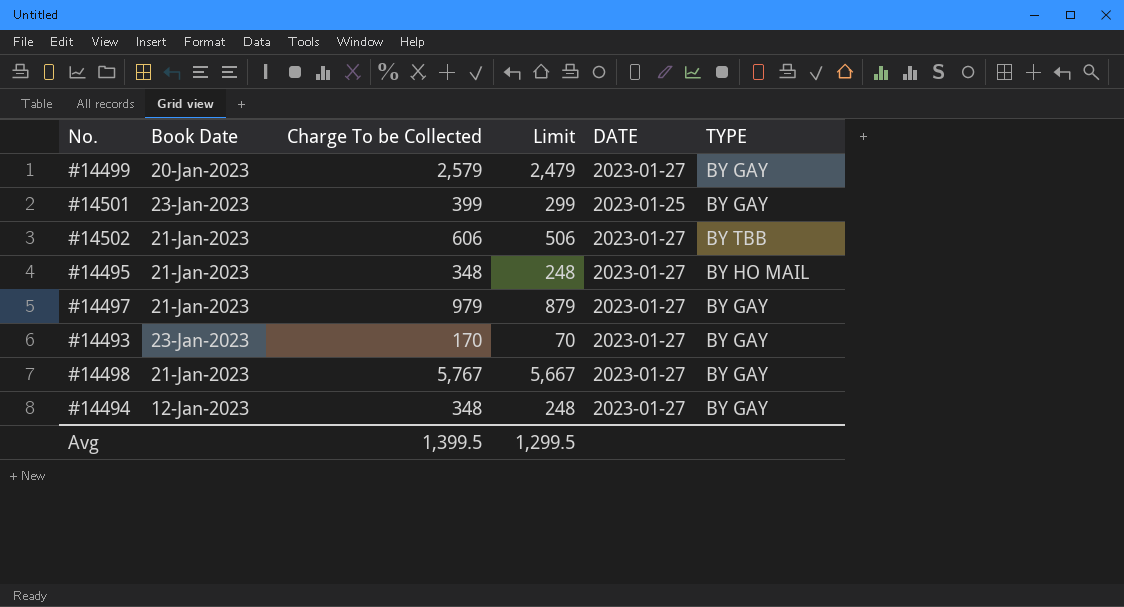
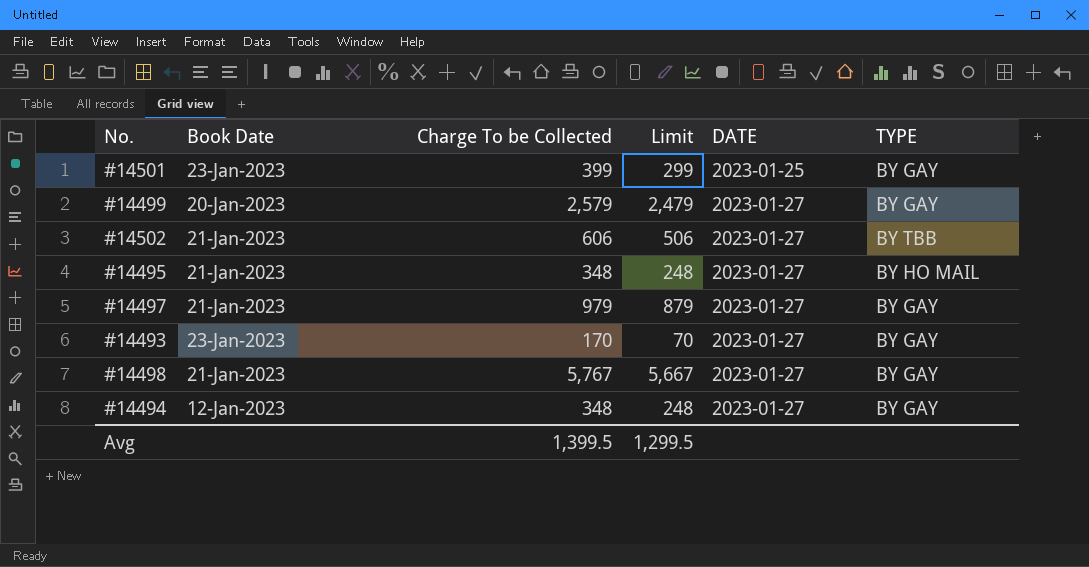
row order: none -> DATE ascending

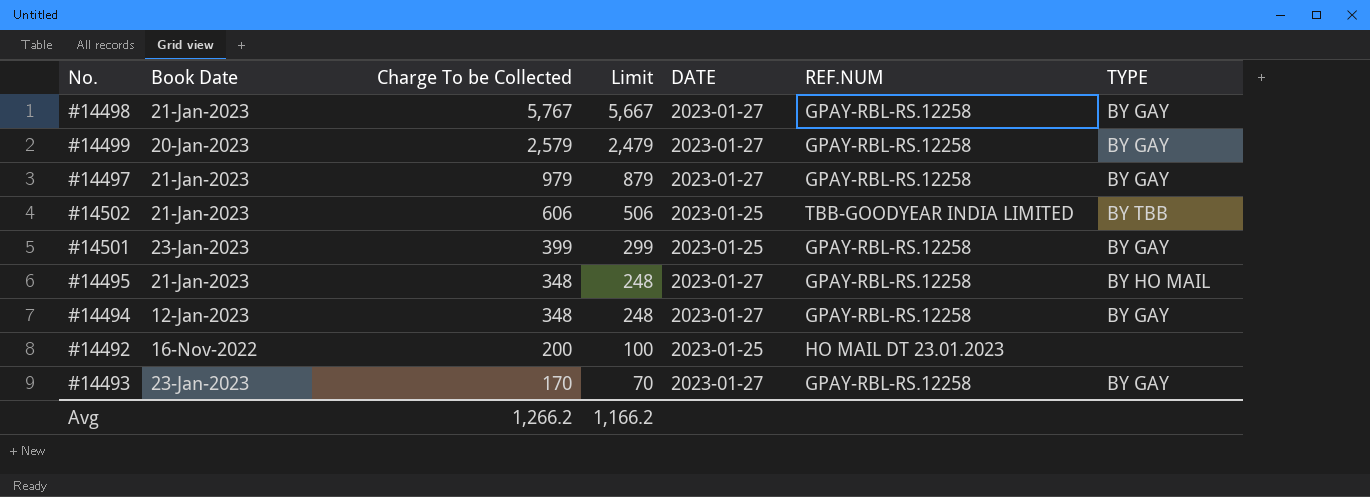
row order: DATE ascending -> Charge To be Collected descending
column REF.NUM | position: none -> 6
#14502 | DATE: 2023-01-27 -> 2023-01-25
row #14492: none -> 16-Nov-2022 | 200 | 100 | 2023-01-25 | HO MAIL DT 23.01.2023 | none
Avg | Charge To be Collected: 1,399.5 -> 1,266.2
Avg | Limit: 1,299.5 -> 1,166.2

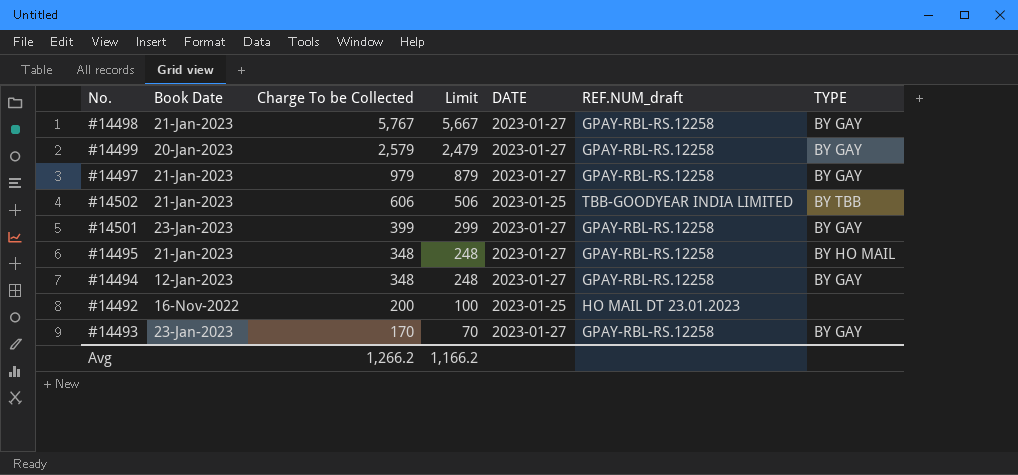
column name: REF.NUM -> REF.NUM_draft
#14501 | DATE: 2023-01-25 -> 2023-01-27

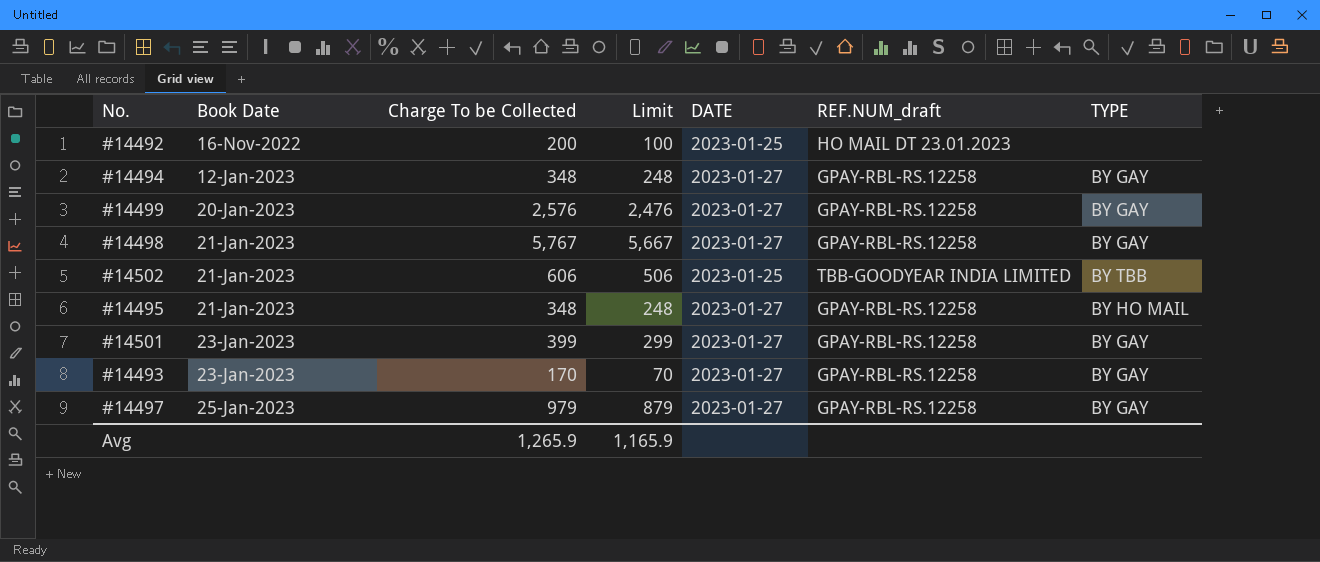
row order: Charge To be Collected descending -> Book Date ascending
#14499 | Charge To be Collected: 2,579 -> 2,576
#14499 | Limit: 2,479 -> 2,476
#14497 | Book Date: 21-Jan-2023 -> 25-Jan-2023
Avg | Charge To be Collected: 1,266.2 -> 1,265.9
Avg | Limit: 1,166.2 -> 1,165.9

